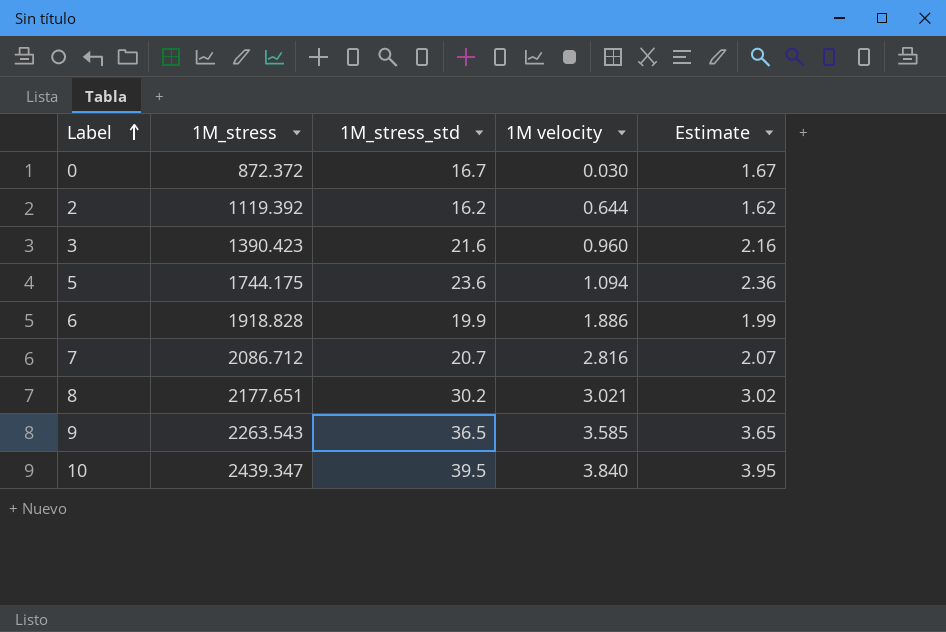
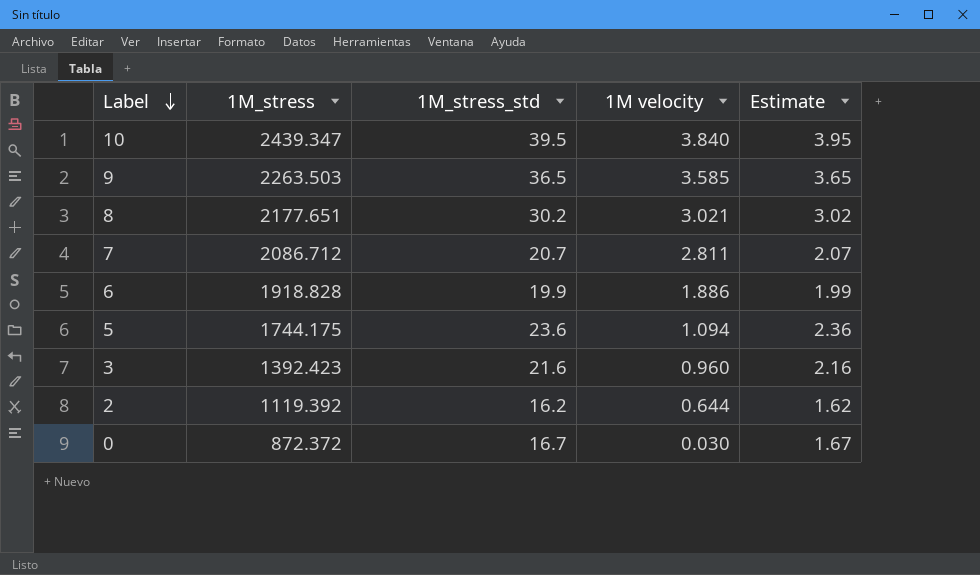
row order: Label ascending -> Label descending
9 | 1M_stress: 2263.543 -> 2263.503
7 | 1M velocity: 2.816 -> 2.811
3 | 1M_stress: 1390.423 -> 1392.423

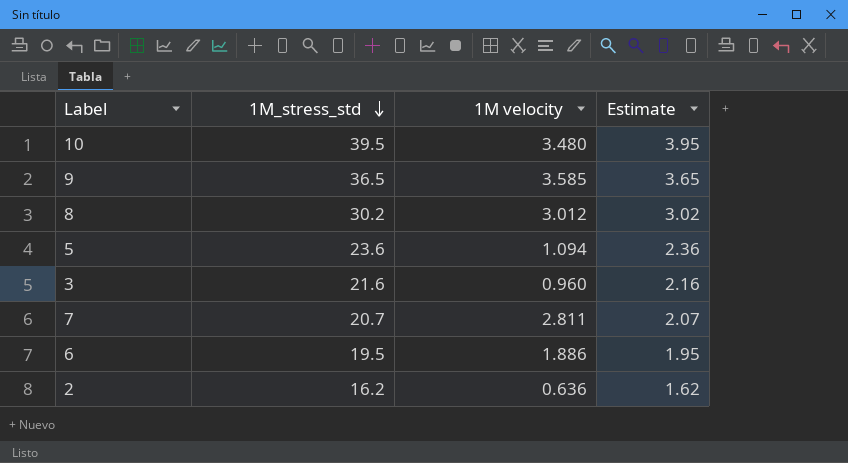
row order: Label descending -> 1M_stress_std descending
column 1M_stress | position: 2 -> none
row 0: 872.372 | 16.7 | 0.030 | 1.67 -> none
10 | 1M velocity: 3.840 -> 3.480
8 | 1M velocity: 3.021 -> 3.012
6 | 1M_stress_std: 19.9 -> 19.5
6 | Estimate: 1.99 -> 1.95
2 | 1M velocity: 0.644 -> 0.636

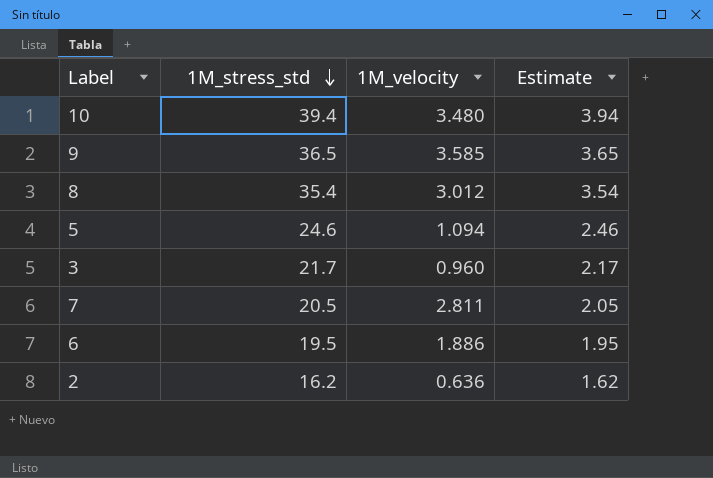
column name: 1M velocity -> 1M_velocity
10 | 1M_stress_std: 39.5 -> 39.4
10 | Estimate: 3.95 -> 3.94
8 | 1M_stress_std: 30.2 -> 35.4
8 | Estimate: 3.02 -> 3.54
5 | 1M_stress_std: 23.6 -> 24.6
5 | Estimate: 2.36 -> 2.46
3 | 1M_stress_std: 21.6 -> 21.7
3 | Estimate: 2.16 -> 2.17
7 | 1M_stress_std: 20.7 -> 20.5
7 | Estimate: 2.07 -> 2.05

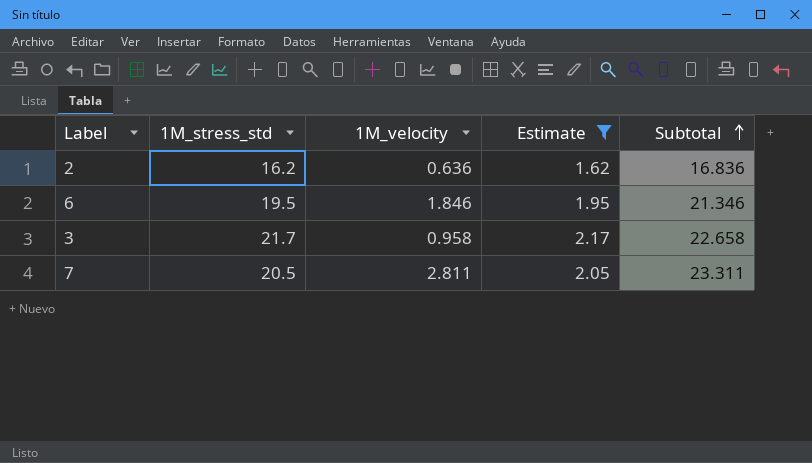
filter: none -> Estimate <= 2.17
row order: 1M_stress_std descending -> Subtotal ascending
column Subtotal | formula: none -> [1M_stress_std] + [1M_velocity]
6 | 1M_velocity: 1.886 -> 1.846
3 | 1M_velocity: 0.960 -> 0.958

